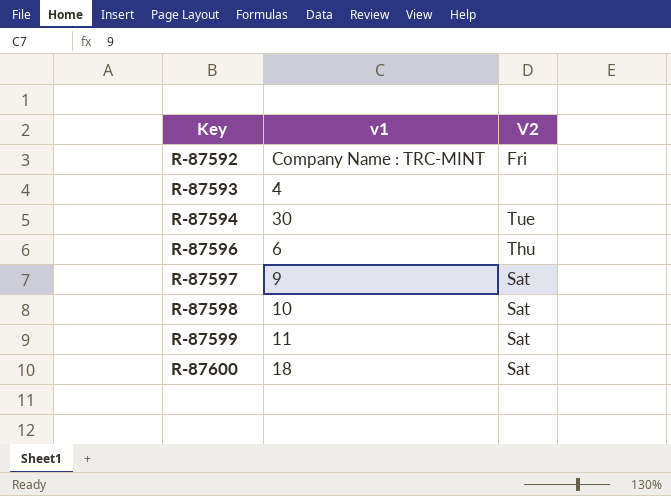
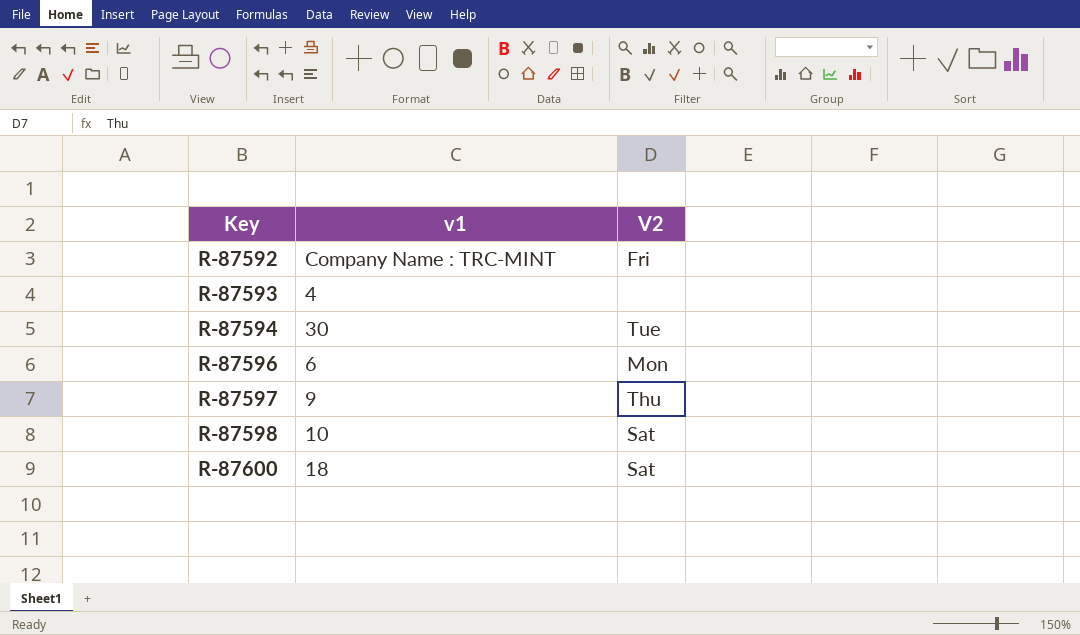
row R-87599: 11 | Sat -> none
R-87596 | V2: Thu -> Mon
R-87597 | V2: Sat -> Thu

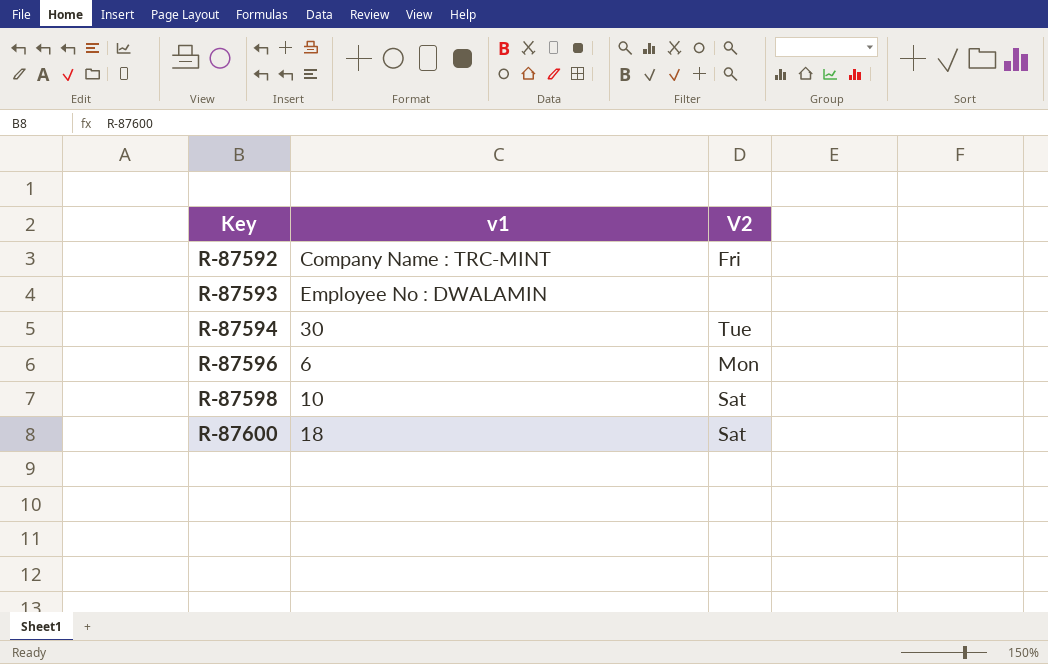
row R-87597: 9 | Thu -> none
R-87593 | v1: 4 -> Employee No : DWALAMIN

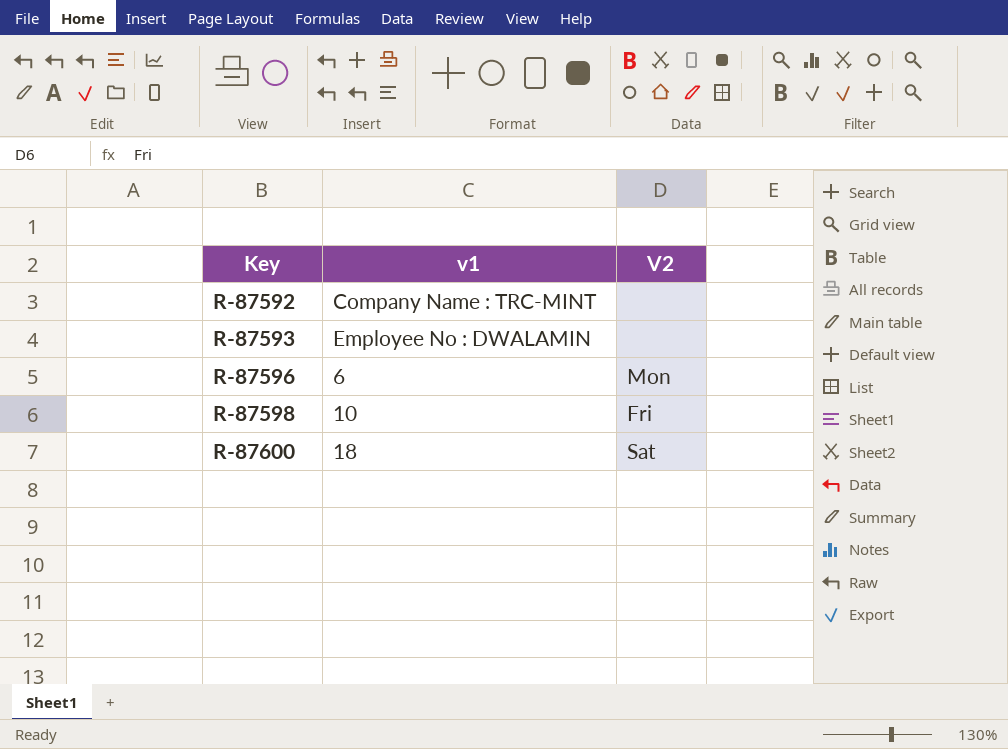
row R-87594: 30 | Tue -> none
R-87592 | V2: Fri -> none
R-87598 | V2: Sat -> Fri

